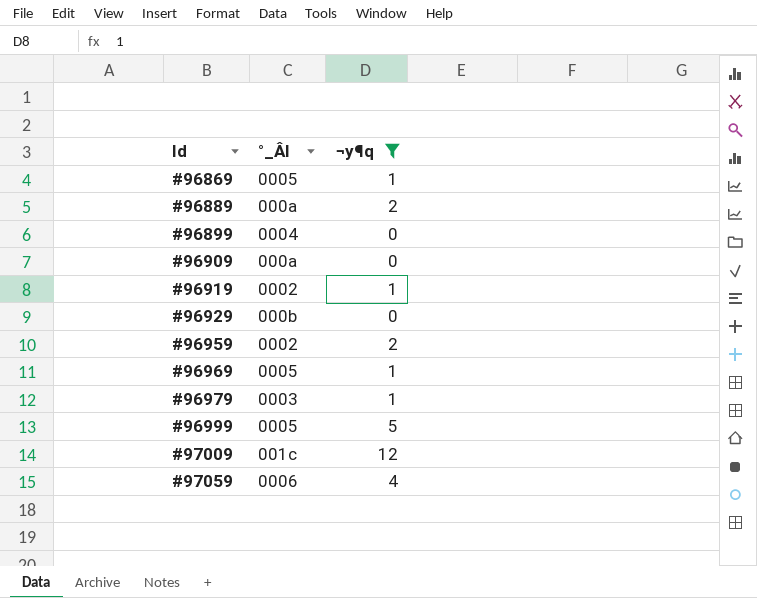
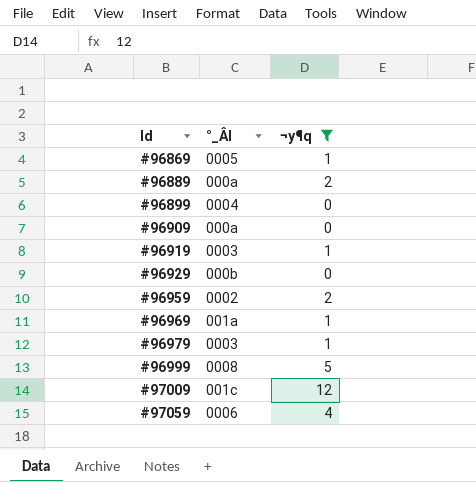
#96919 | °_ÂI: 0002 -> 0003
#96969 | °_ÂI: 0005 -> 001a
#96999 | °_ÂI: 0005 -> 0008

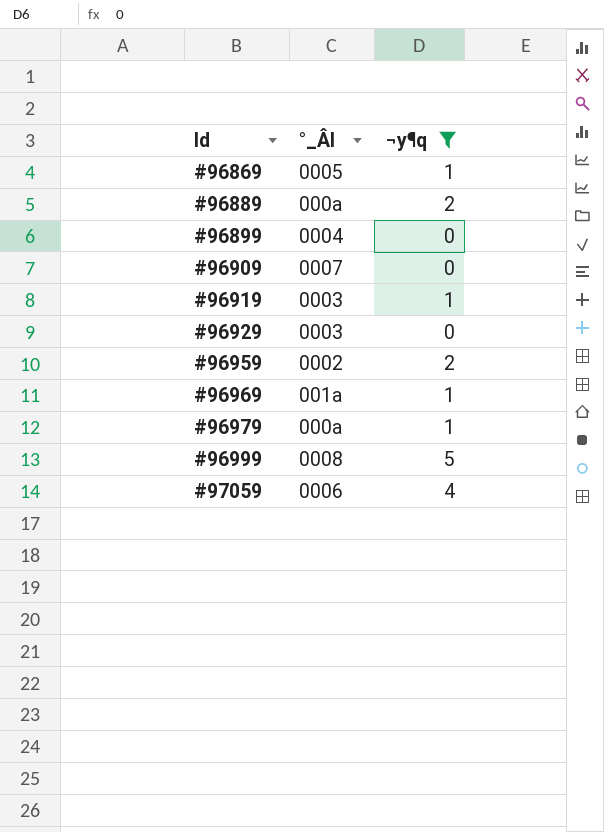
row #97009: 001c | 12 -> none
#96909 | °_ÂI: 000a -> 0007
#96929 | °_ÂI: 000b -> 0003
#96979 | °_ÂI: 0003 -> 000a

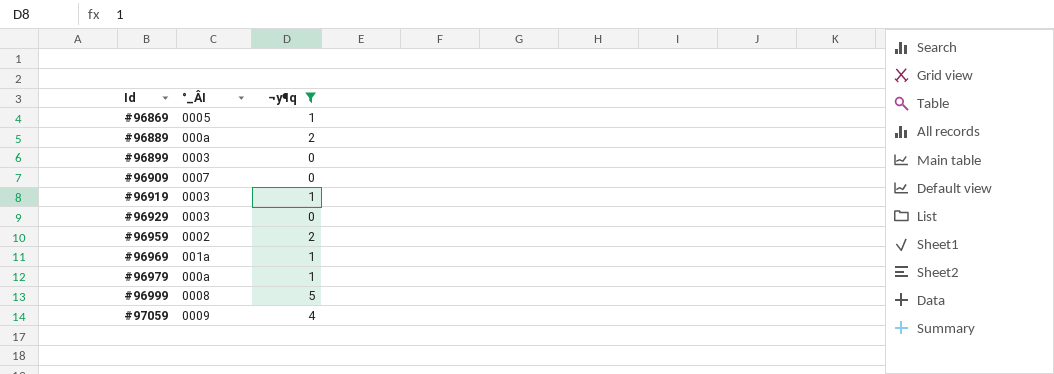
#96899 | °_ÂI: 0004 -> 0003
#97059 | °_ÂI: 0006 -> 0009

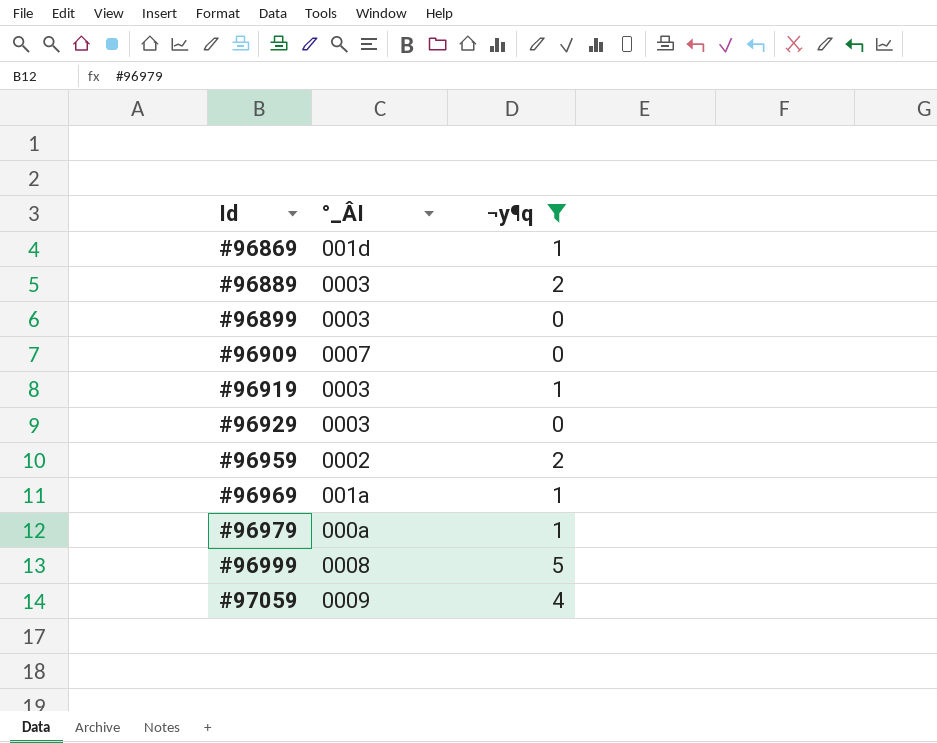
#96869 | °_ÂI: 0005 -> 001d
#96889 | °_ÂI: 000a -> 0003

